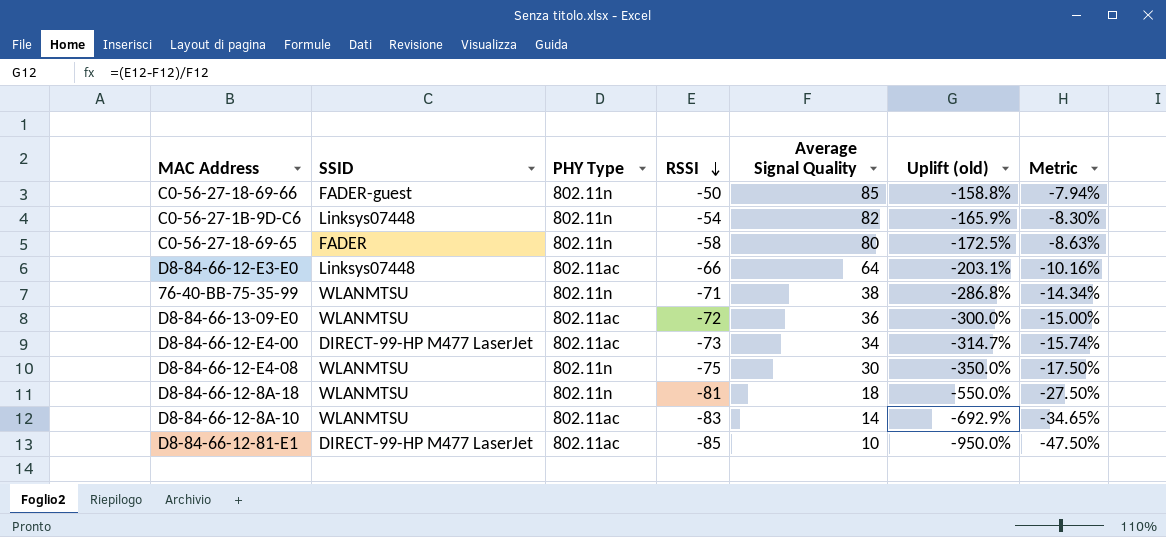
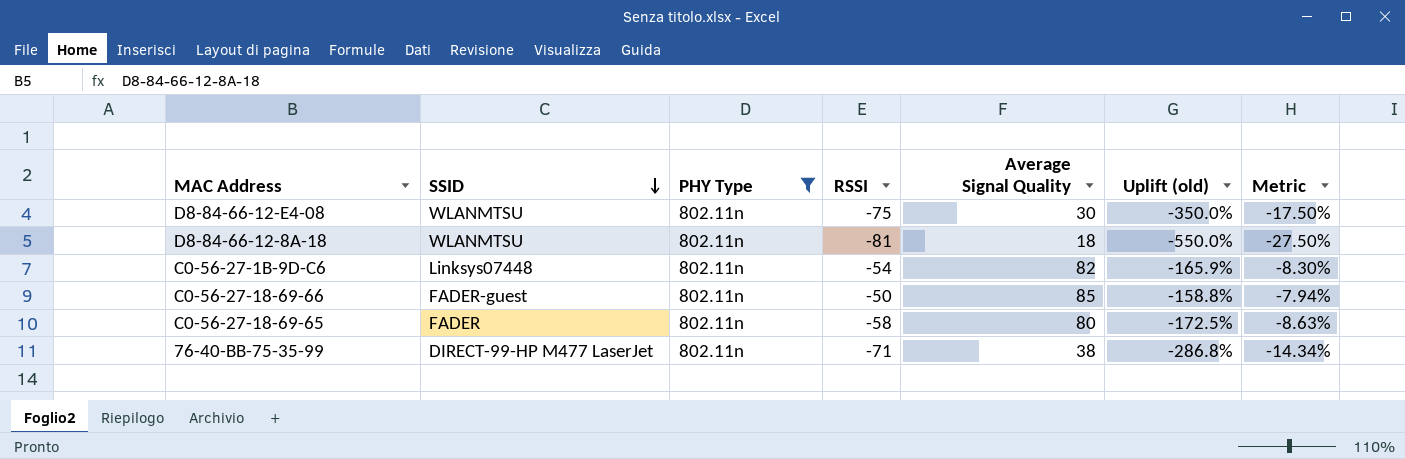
filter: none -> PHY Type = 802.11n
row order: RSSI descending -> SSID descending
76-40-BB-75-35-99 | SSID: WLANMTSU -> DIRECT-99-HP M477 LaserJet

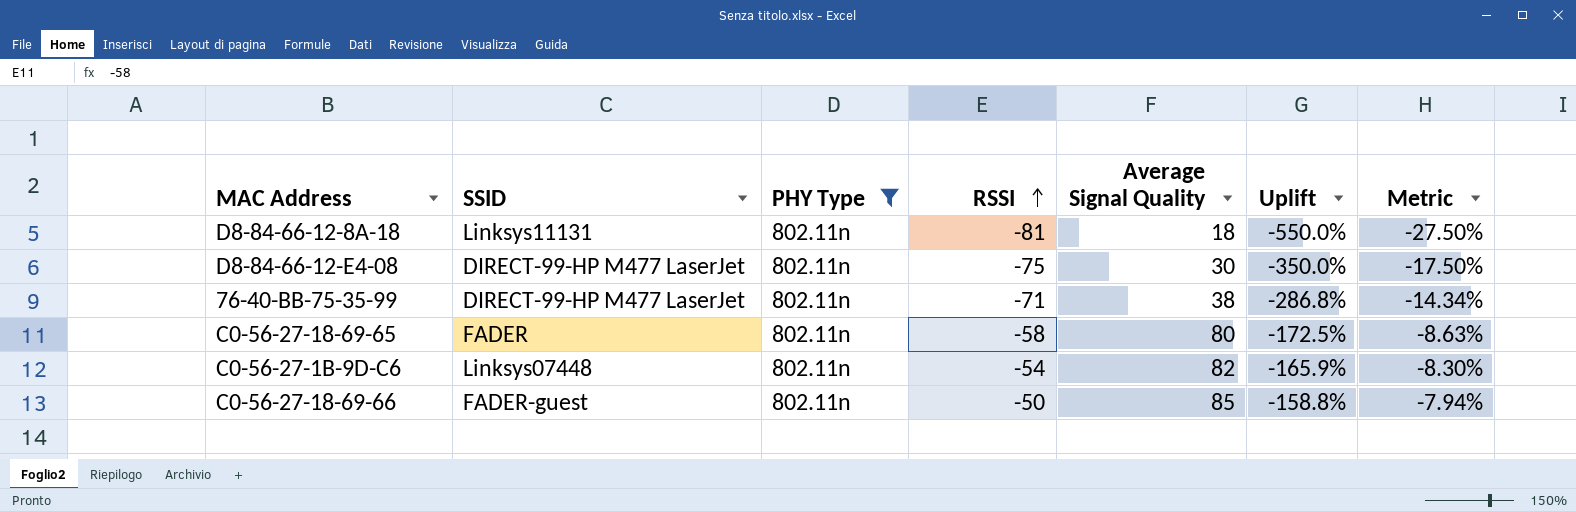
row order: SSID descending -> RSSI ascending
column name: Uplift (old) -> Uplift
D8-84-66-12-8A-18 | SSID: WLANMTSU -> Linksys11131
D8-84-66-12-E4-08 | SSID: WLANMTSU -> DIRECT-99-HP M477 LaserJet

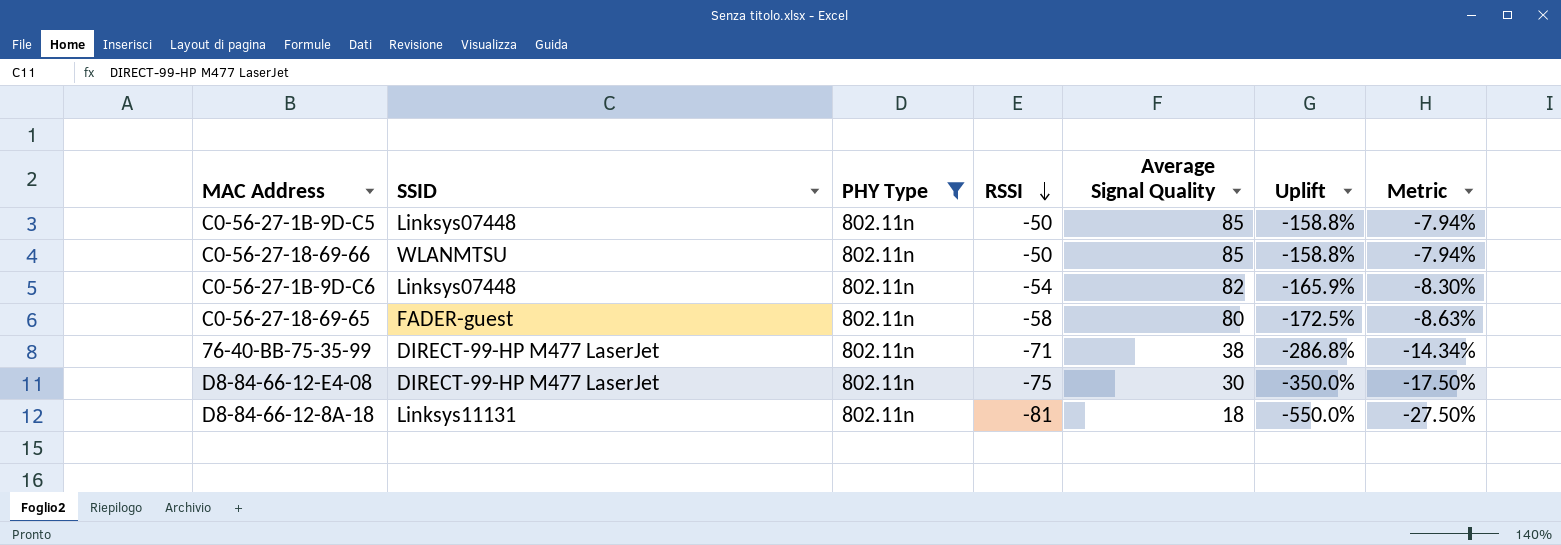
row order: RSSI ascending -> RSSI descending
row C0-56-27-1B-9D-C5: none -> Linksys07448 | 802.11n | -50 | 85 | -158.8% | -7.94%
C0-56-27-18-69-66 | SSID: FADER-guest -> WLANMTSU
C0-56-27-18-69-65 | SSID: FADER -> FADER-guest

